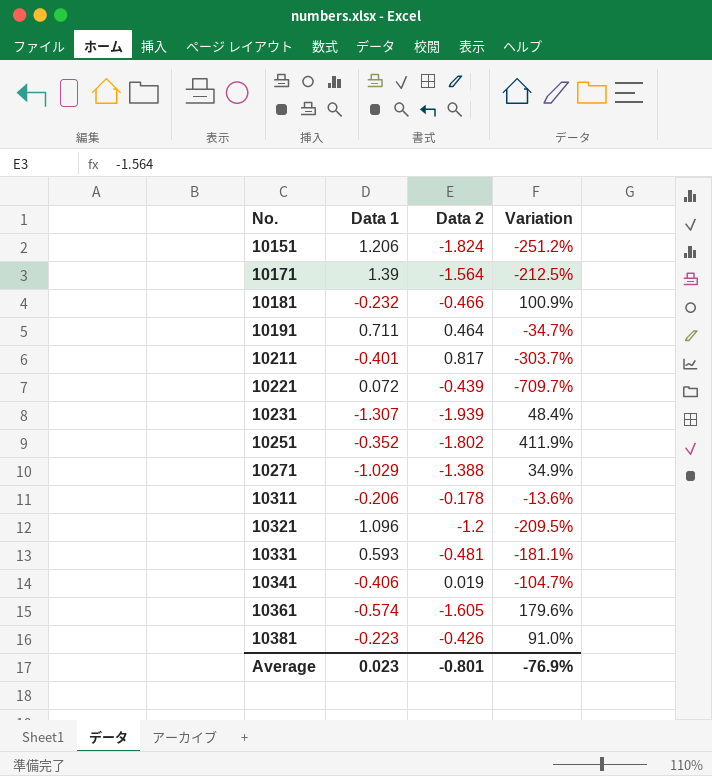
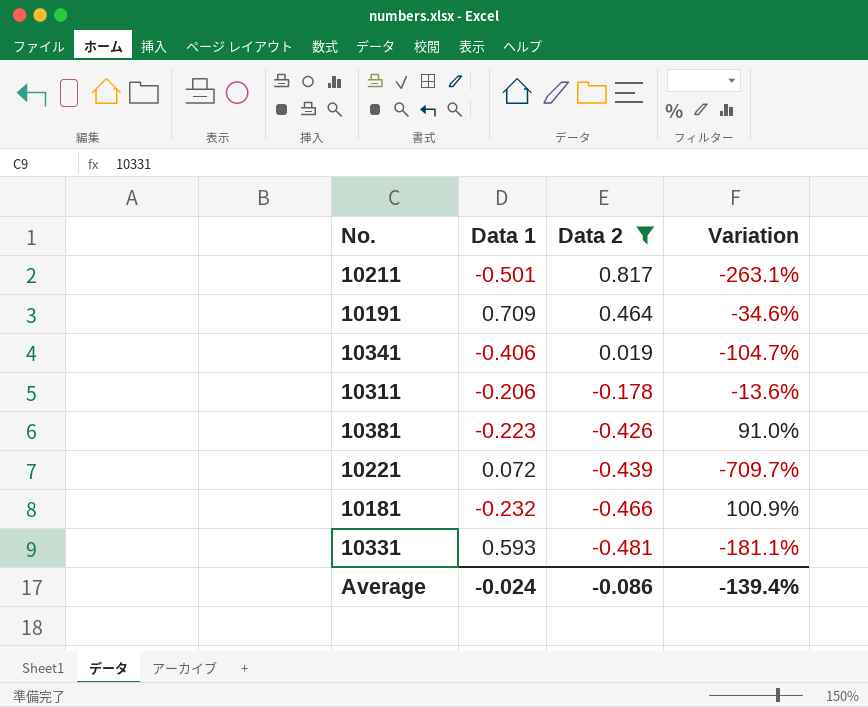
filter: none -> Data 2 >= -0.481
row order: No. ascending -> Data 2 descending
10211 | Data 1: -0.401 -> -0.501
10211 | Variation: -303.7% -> -263.1%
10191 | Data 1: 0.711 -> 0.709
10191 | Variation: -34.7% -> -34.6%
Average | Data 1: 0.023 -> -0.024
Average | Data 2: -0.801 -> -0.086
Average | Variation: -76.9% -> -139.4%

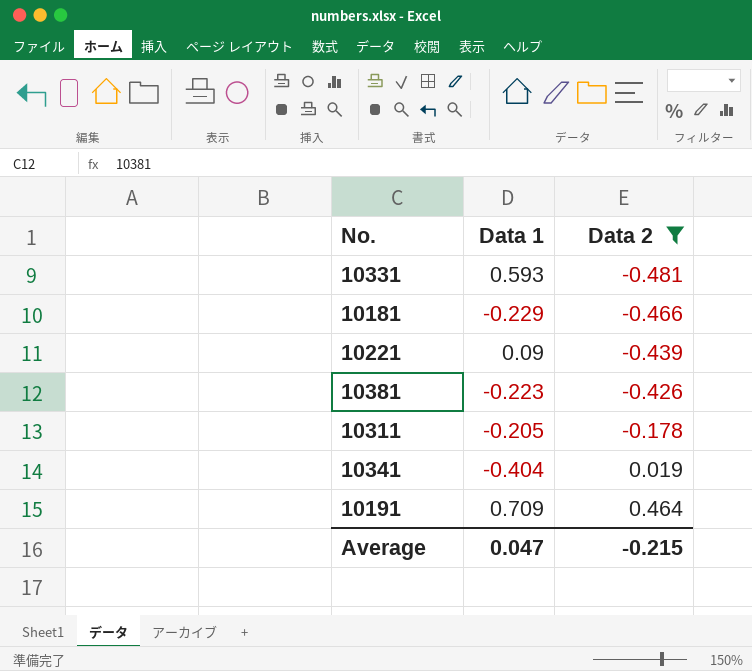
row order: Data 2 descending -> Data 2 ascending
column Variation | formula: ([Data 2] - [Data 1]) / [Data 1] -> none
row 10211: -0.501 | 0.817 | -263.1% -> none
10181 | Data 1: -0.232 -> -0.229
10221 | Data 1: 0.072 -> 0.09
10311 | Data 1: -0.206 -> -0.205
10341 | Data 1: -0.406 -> -0.404
Average | Data 1: -0.024 -> 0.047
Average | Data 2: -0.086 -> -0.215

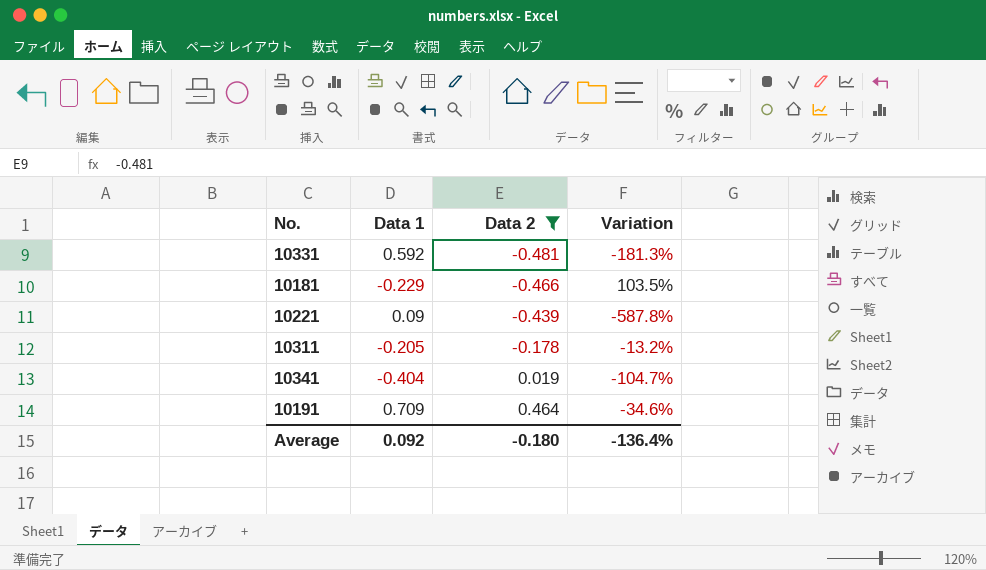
column Variation | formula: none -> ([Data 2] - [Data 1]) / [Data 1]
row 10381: -0.223 | -0.426 -> none
10331 | Data 1: 0.593 -> 0.592
Average | Data 1: 0.047 -> 0.092
Average | Data 2: -0.215 -> -0.180

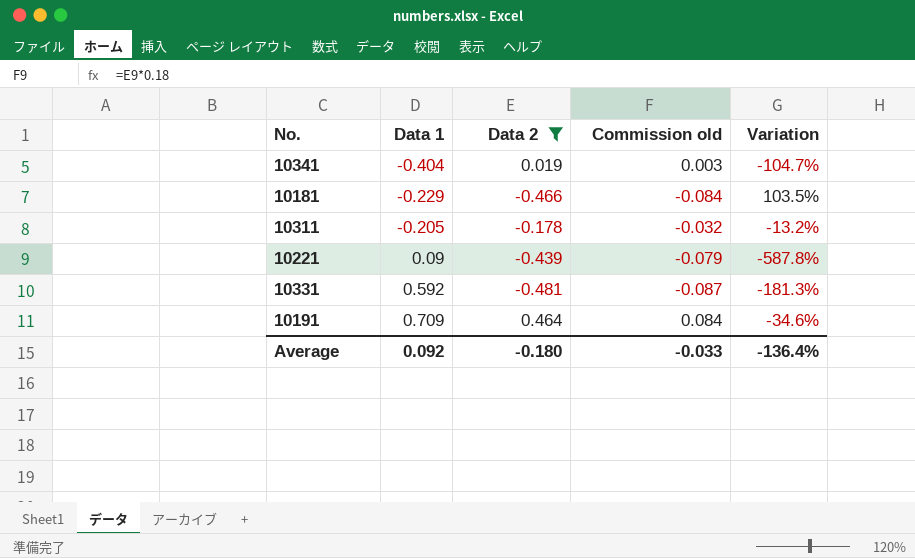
row order: Data 2 ascending -> Data 1 ascending
column Commission old | formula: none -> [Data 2] * 0.18

